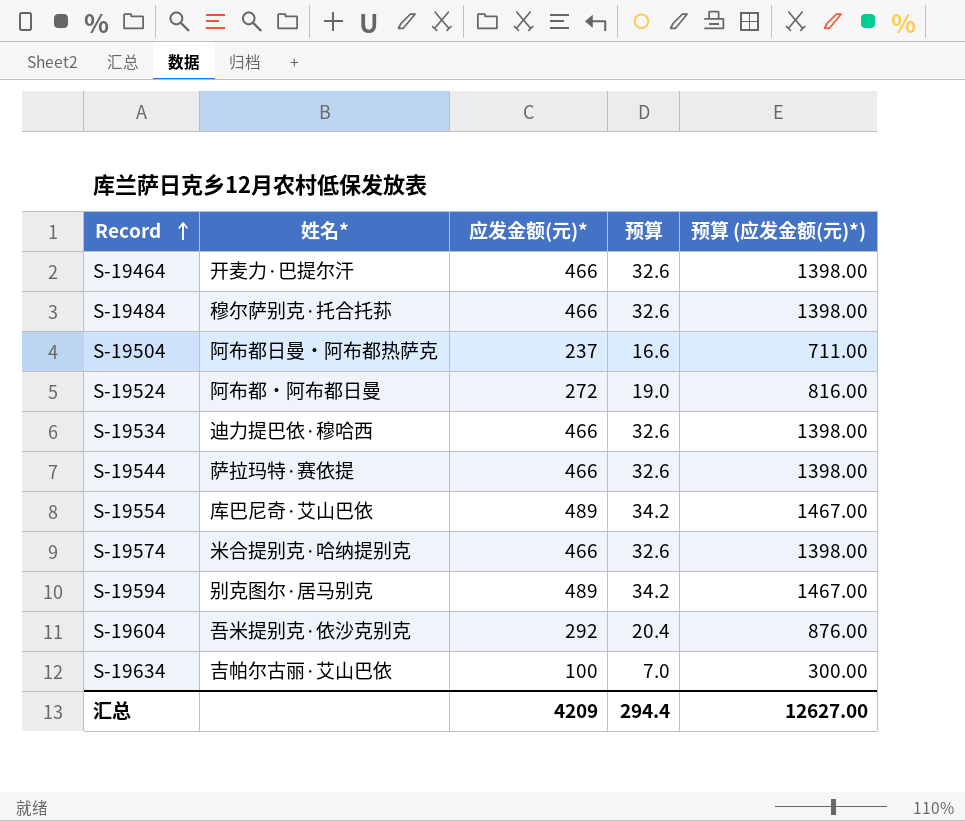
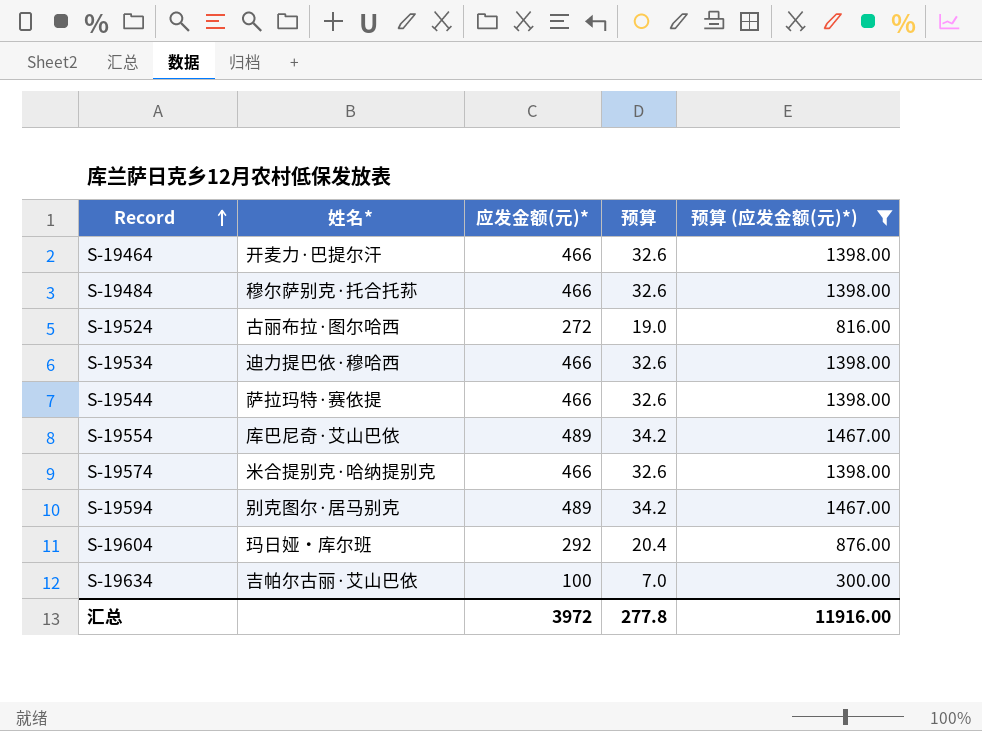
filter: none -> 预算 (应发金额(元)*) != 711.00
S-19524 | 姓名*: 阿布都・阿布都日曼 -> 古丽布拉·图尔哈西
S-19604 | 姓名*: 吾米提别克·依沙克别克 -> 玛日娅・库尔班
汇总 | 应发金额(元)*: 4209 -> 3972
汇总 | 预算: 294.4 -> 277.8
汇总 | 预算 (应发金额(元)*): 12627.00 -> 11916.00

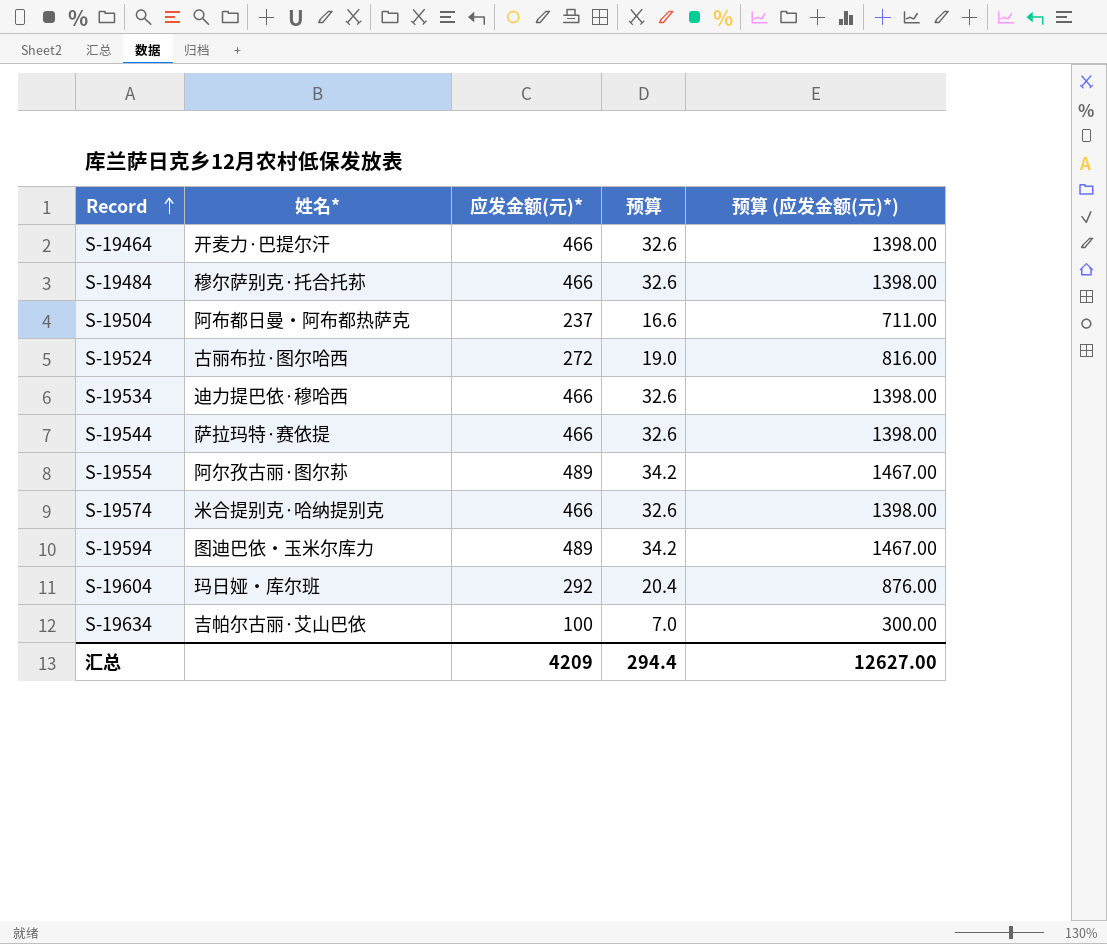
filter: 预算 (应发金额(元)*) != 711.00 -> none
S-19554 | 姓名*: 库巴尼奇·艾山巴依 -> 阿尔孜古丽·图尔荪
S-19594 | 姓名*: 别克图尔·居马别克 -> 图迪巴依・玉米尔库力
汇总 | 应发金额(元)*: 3972 -> 4209
汇总 | 预算: 277.8 -> 294.4
汇总 | 预算 (应发金额(元)*): 11916.00 -> 12627.00

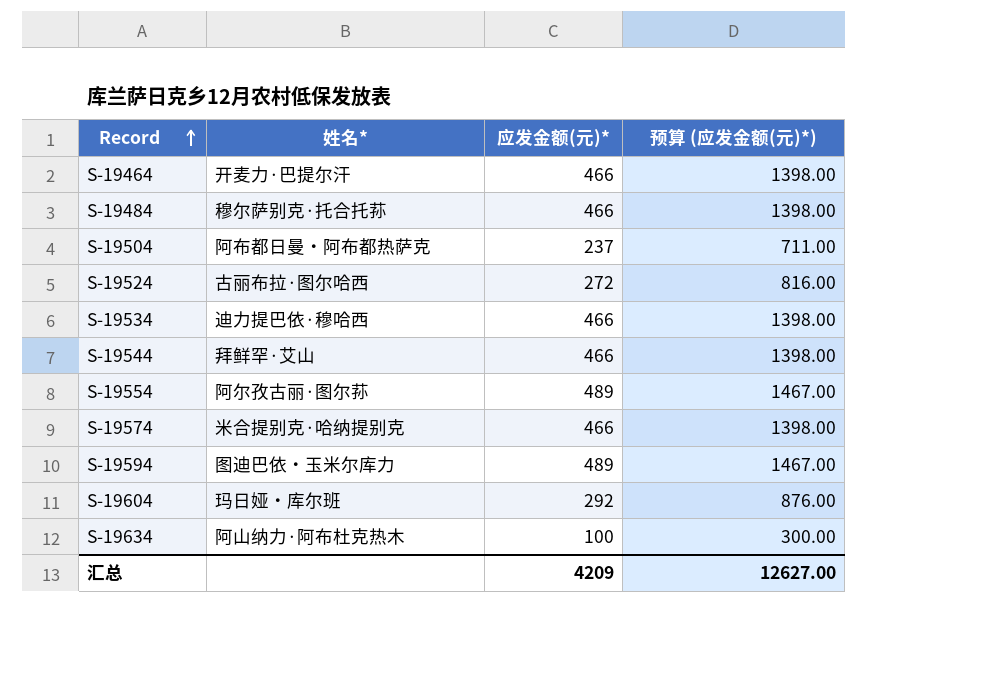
column 预算 | formula: [应发金额(元)*] * 0.07 -> none
S-19544 | 姓名*: 萨拉玛特·赛依提 -> 拜鲜罕·艾山
S-19634 | 姓名*: 吉帕尔古丽·艾山巴依 -> 阿山纳力·阿布杜克热木

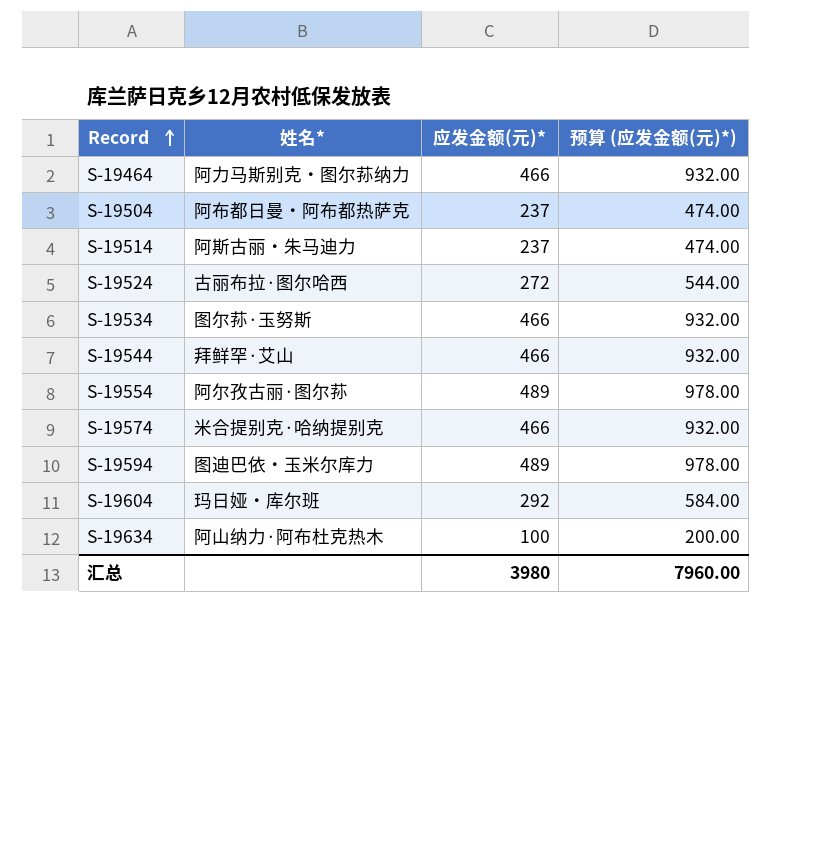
column 预算 (应发金额(元)*) | formula: [应发金额(元)*] * 3 -> [应发金额(元)*] * 2
row S-19484: 穆尔萨别克·托合托荪 | 466 | 1398.00 -> none
S-19464 | 姓名*: 开麦力·巴提尔汗 -> 阿力马斯别克・图尔荪纳力
row S-19514: none -> 阿斯古丽・朱马迪力 | 237 | 474.00
S-19534 | 姓名*: 迪力提巴依·穆哈西 -> 图尔荪·玉努斯
汇总 | 应发金额(元)*: 4209 -> 3980
汇总 | 预算 (应发金额(元)*): 12627.00 -> 7960.00

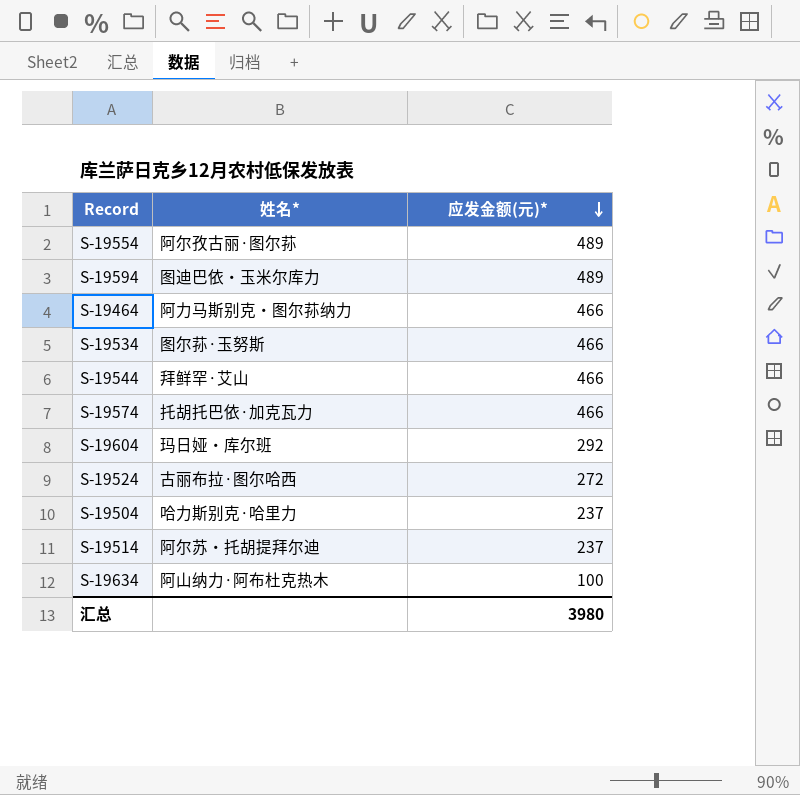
row order: Record ascending -> 应发金额(元)* descending
column 预算 (应发金额(元)*) | formula: [应发金额(元)*] * 2 -> none
S-19574 | 姓名*: 米合提别克·哈纳提别克 -> 托胡托巴依·加克瓦力
S-19504 | 姓名*: 阿布都日曼・阿布都热萨克 -> 哈力斯别克·哈里力
S-19514 | 姓名*: 阿斯古丽・朱马迪力 -> 阿尔苏・托胡提拜尔迪

